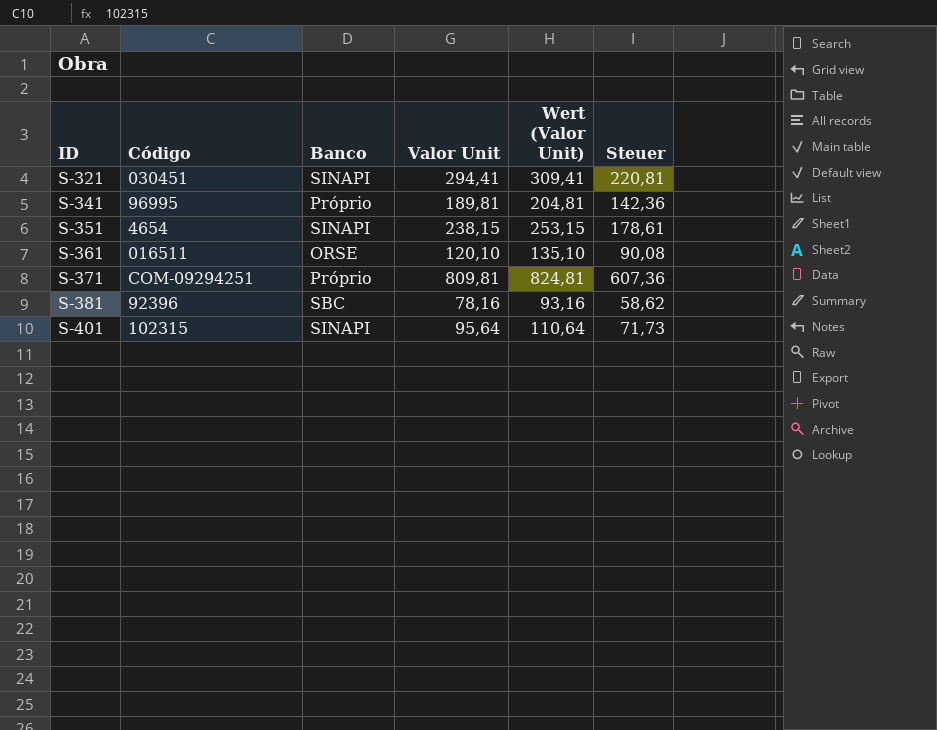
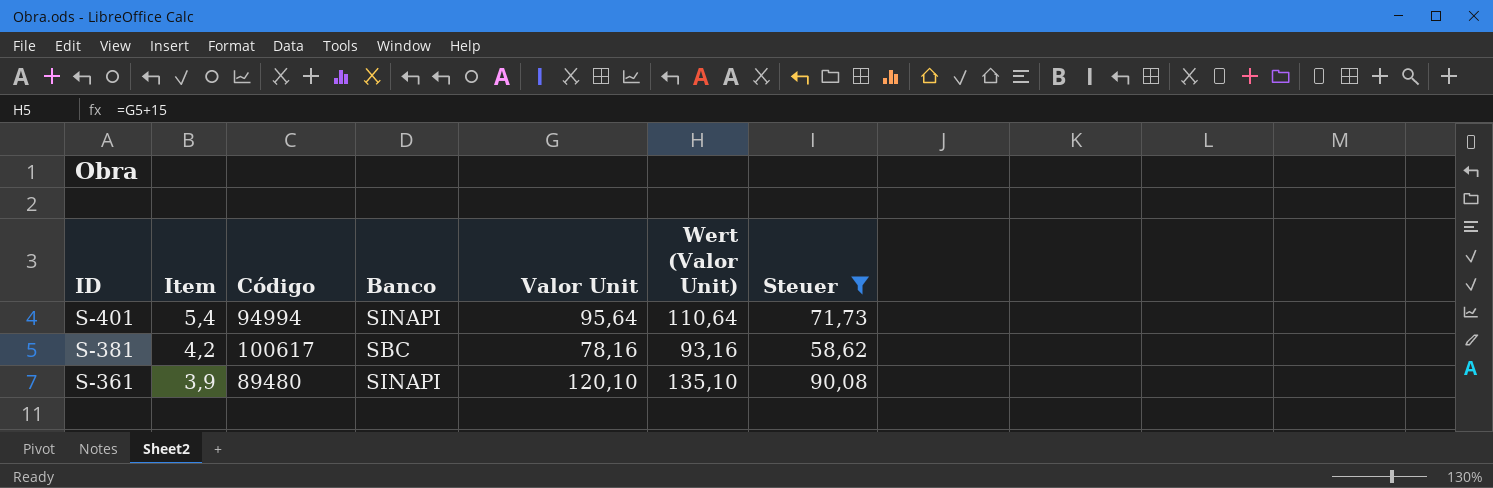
filter: none -> Steuer <= 90,08
row order: ID ascending -> ID descending
column Item | position: none -> 2
S-401 | Código: 102315 -> 94994
S-381 | Código: 92396 -> 100617
S-361 | Código: 016511 -> 89480
S-361 | Banco: ORSE -> SINAPI

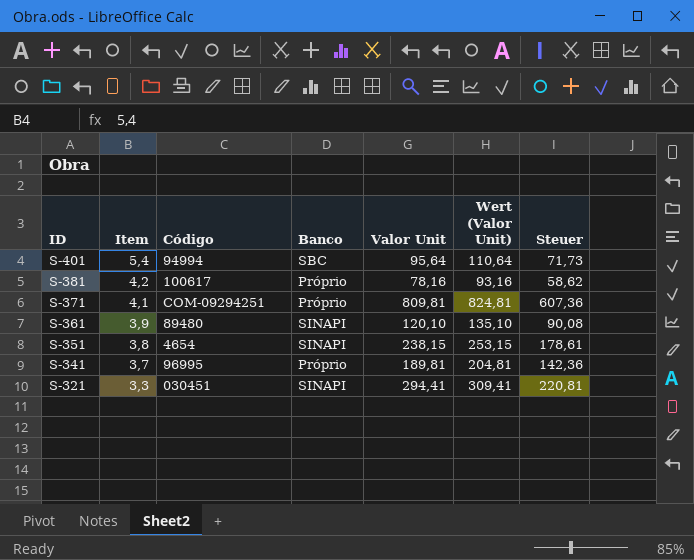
filter: Steuer <= 90,08 -> none
S-401 | Banco: SINAPI -> SBC
S-381 | Banco: SBC -> Próprio

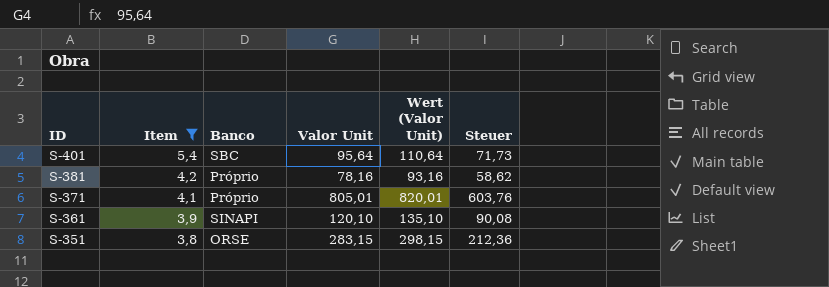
filter: none -> Item >= 3,8
column Código | position: 3 -> none
S-371 | Valor Unit: 809,81 -> 805,01
S-371 | Wert (Valor Unit): 824,81 -> 820,01
S-371 | Steuer: 607,36 -> 603,76
S-351 | Banco: SINAPI -> ORSE
S-351 | Valor Unit: 238,15 -> 283,15
S-351 | Wert (Valor Unit): 253,15 -> 298,15
S-351 | Steuer: 178,61 -> 212,36

